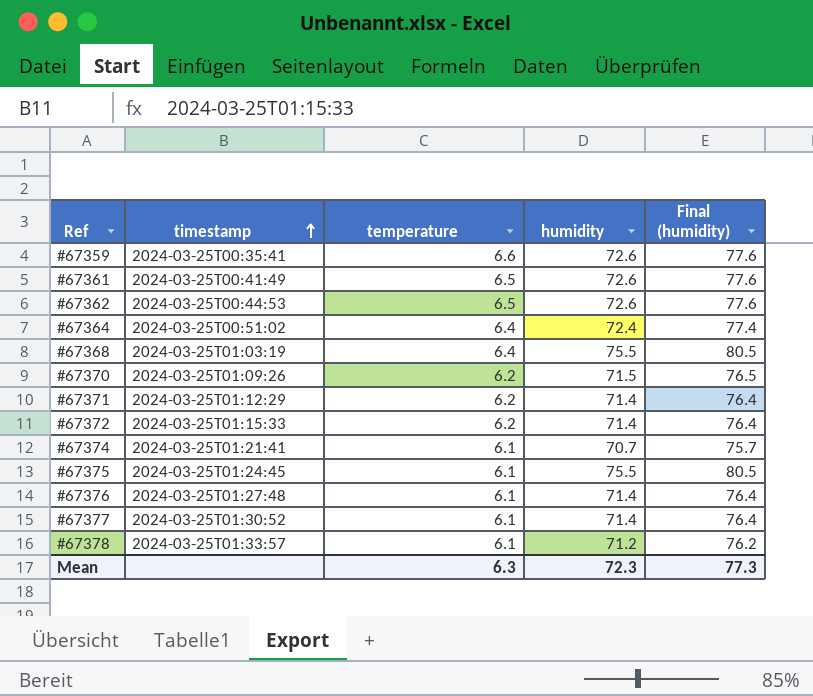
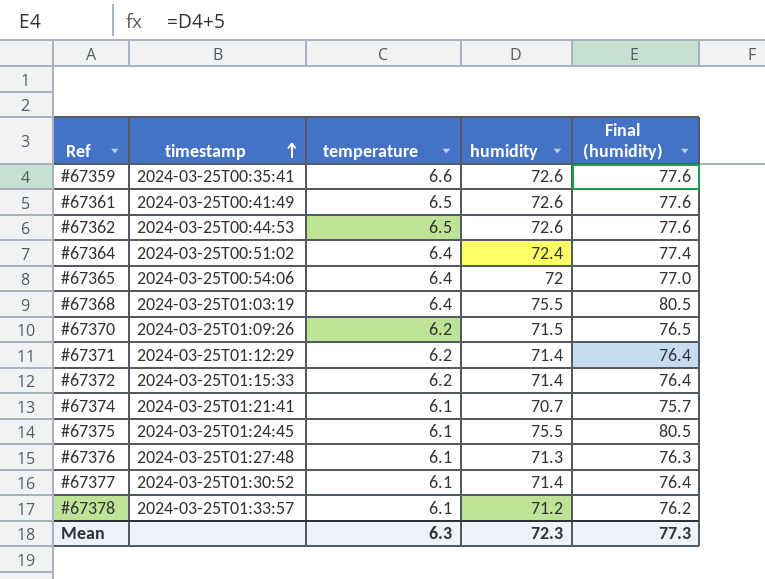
row #67365: none -> 2024-03-25T00:54:06 | 6.4 | 72 | 77.0
#67376 | humidity: 71.4 -> 71.3
#67376 | Final (humidity): 76.4 -> 76.3

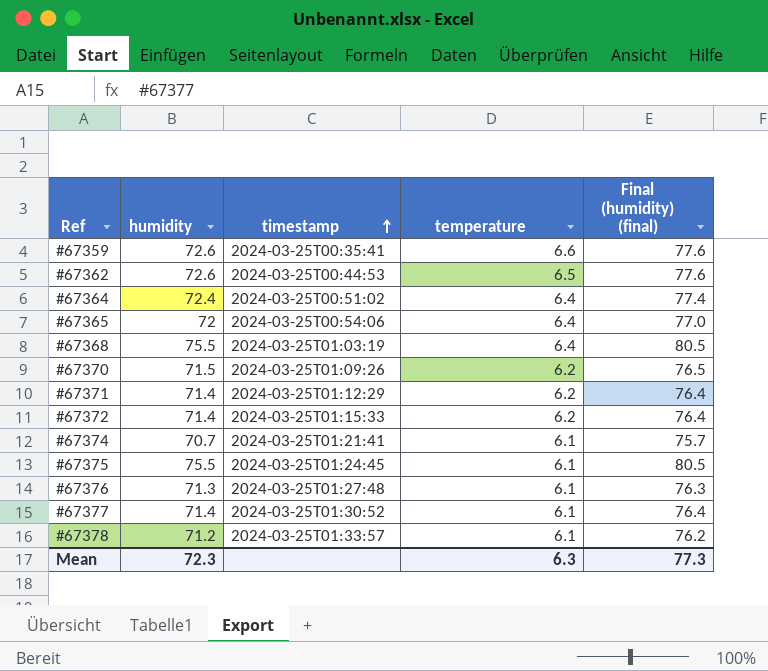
column humidity | position: 4 -> 2
column name: Final (humidity) -> Final (humidity) (final)
row #67361: 2024-03-25T00:41:49 | 6.5 | 72.6 | 77.6 -> none

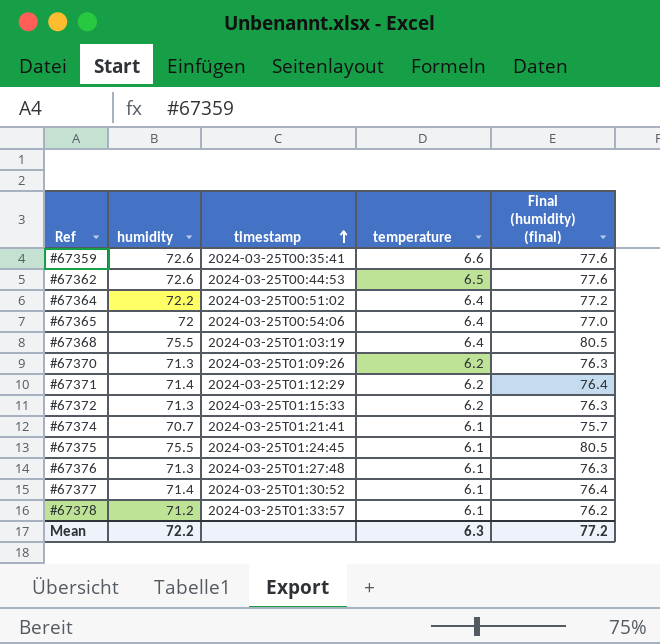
#67364 | humidity: 72.4 -> 72.2
#67364 | Final (humidity) (final): 77.4 -> 77.2
#67370 | humidity: 71.5 -> 71.3
#67370 | Final (humidity) (final): 76.5 -> 76.3
#67372 | humidity: 71.4 -> 71.3
#67372 | Final (humidity) (final): 76.4 -> 76.3
Mean | humidity: 72.3 -> 72.2
Mean | Final (humidity) (final): 77.3 -> 77.2

